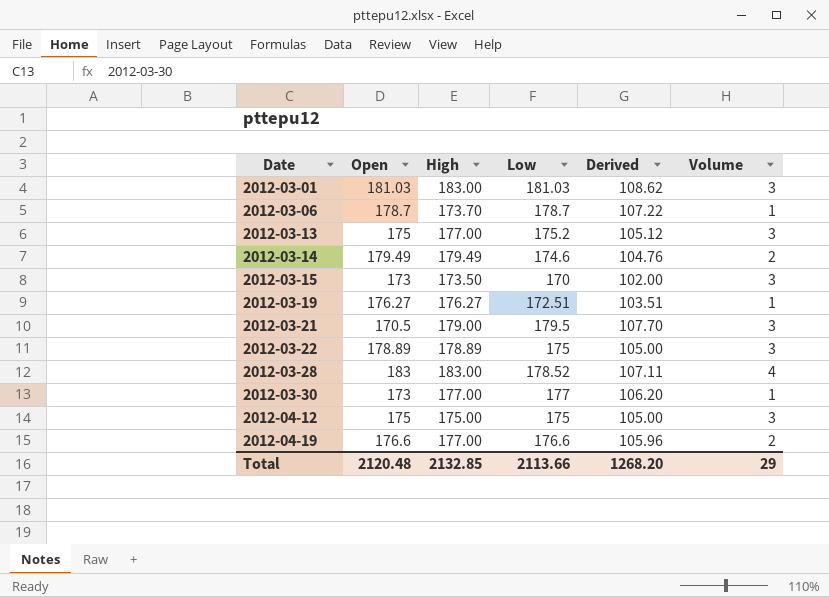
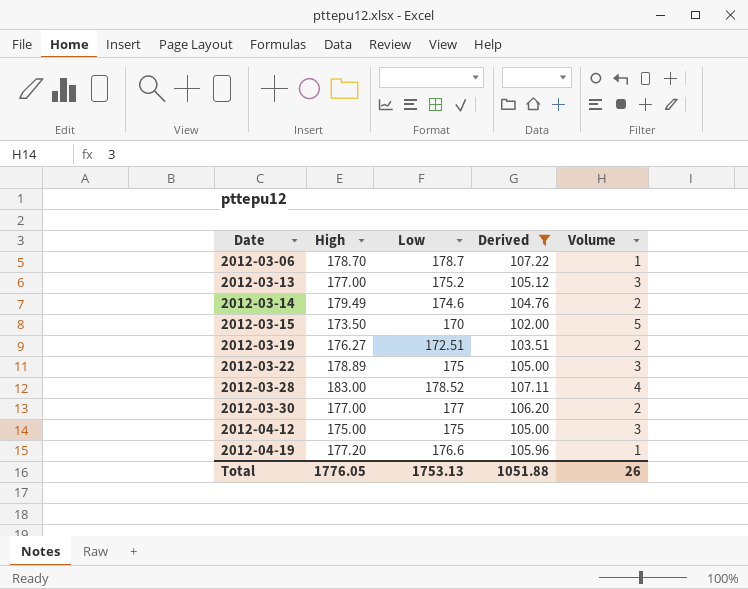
filter: none -> Derived <= 107.22
column Open | position: 2 -> none
2012-03-06 | High: 173.70 -> 178.70
2012-03-15 | Volume: 3 -> 5
2012-03-19 | Volume: 1 -> 2
2012-03-30 | Volume: 1 -> 2
2012-04-19 | High: 177.00 -> 177.20
2012-04-19 | Volume: 2 -> 1
Total | High: 2132.85 -> 1776.05
Total | Low: 2113.66 -> 1753.13
Total | Derived: 1268.20 -> 1051.88
Total | Volume: 29 -> 26

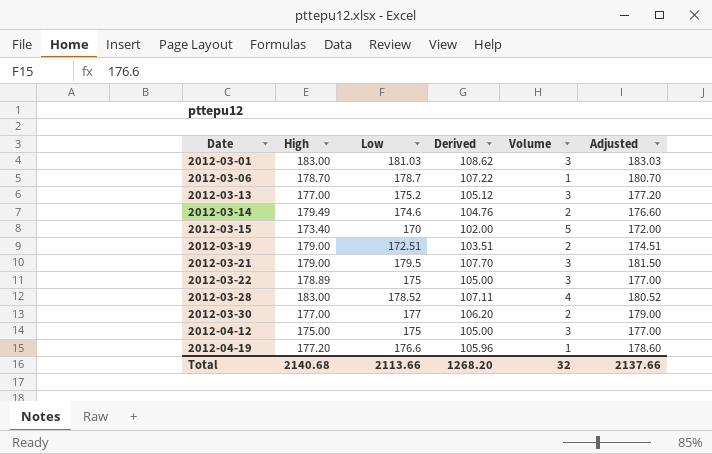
filter: Derived <= 107.22 -> none
column Adjusted | formula: none -> [Low] + 2
2012-03-15 | High: 173.50 -> 173.40
2012-03-19 | High: 176.27 -> 179.00
Total | High: 1776.05 -> 2140.68
Total | Low: 1753.13 -> 2113.66
Total | Derived: 1051.88 -> 1268.20
Total | Volume: 26 -> 32

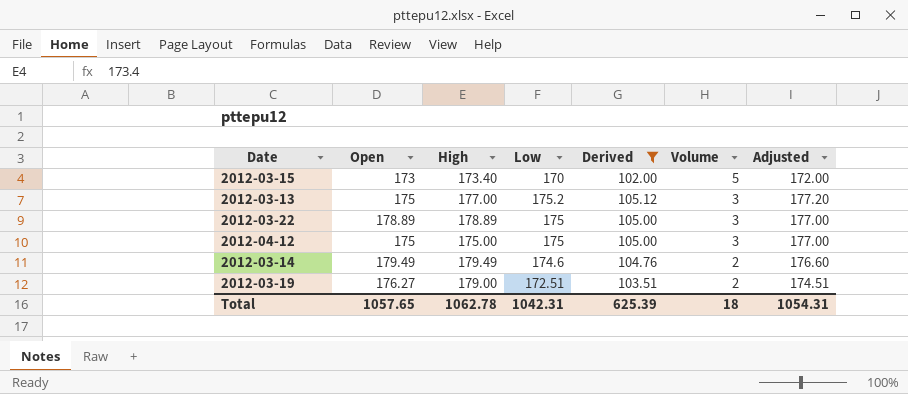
filter: none -> Derived <= 105.12
row order: Date ascending -> Volume descending
column Open | position: none -> 2
Total | High: 2140.68 -> 1062.78
Total | Low: 2113.66 -> 1042.31
Total | Derived: 1268.20 -> 625.39
Total | Volume: 32 -> 18
Total | Adjusted: 2137.66 -> 1054.31

